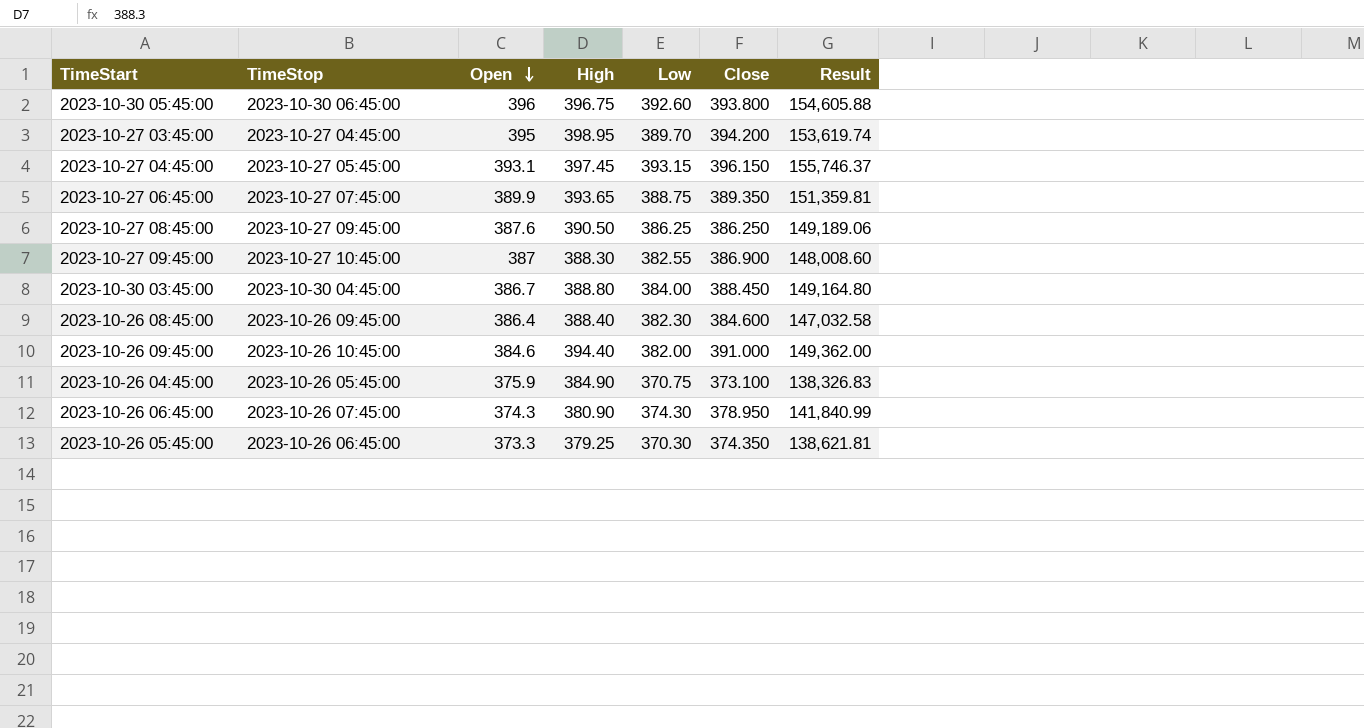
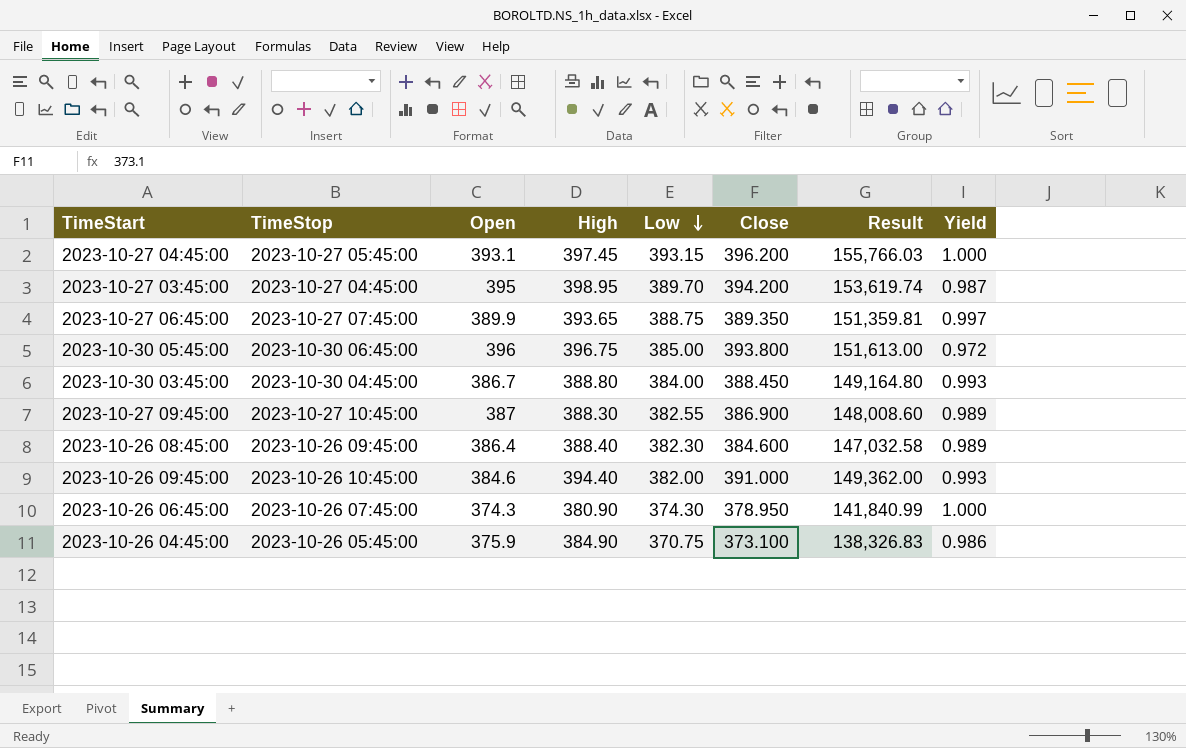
row order: Open descending -> Low descending
column Yield | formula: none -> [Low] / [Open]
row 2023-10-27 08:45:00: 2023-10-27 09:45:00 | 387.6 | 390.50 | 386.25 | 386.250 | 149,189.06 -> none
row 2023-10-26 05:45:00: 2023-10-26 06:45:00 | 373.3 | 379.25 | 370.30 | 374.350 | 138,621.81 -> none
2023-10-27 04:45:00 | Close: 396.150 -> 396.200
2023-10-27 04:45:00 | Result: 155,746.37 -> 155,766.03
2023-10-30 05:45:00 | Low: 392.60 -> 385.00
2023-10-30 05:45:00 | Result: 154,605.88 -> 151,613.00

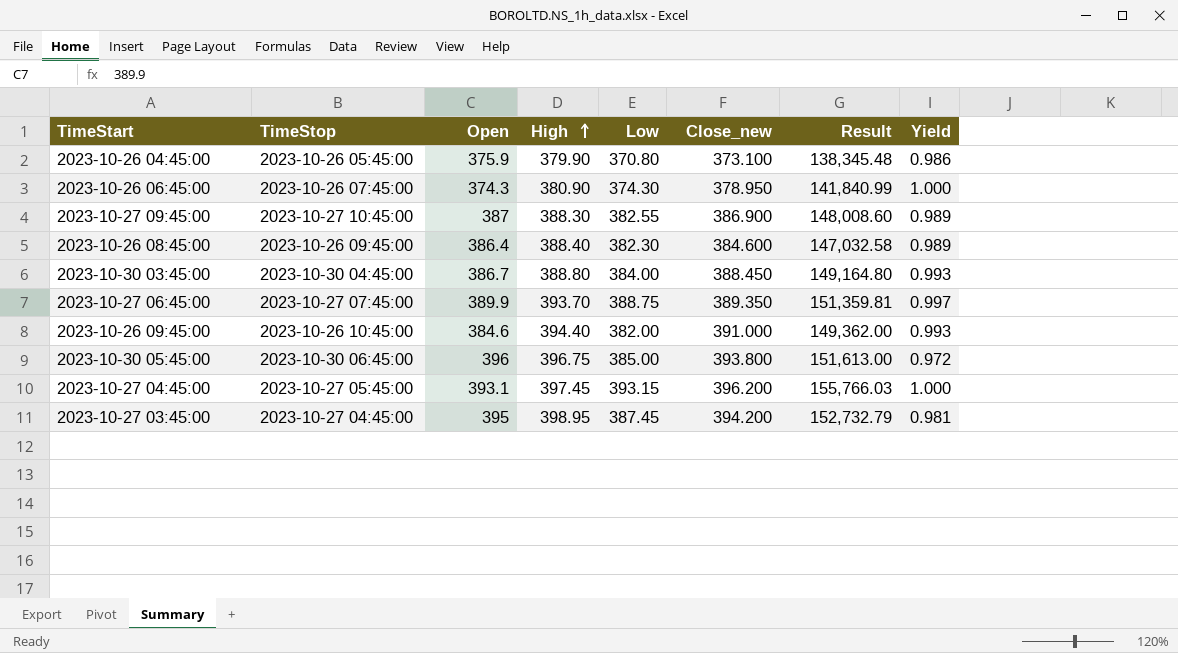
row order: Low descending -> High ascending
column name: Close -> Close_new
2023-10-26 04:45:00 | High: 384.90 -> 379.90
2023-10-26 04:45:00 | Low: 370.75 -> 370.80
2023-10-26 04:45:00 | Result: 138,326.83 -> 138,345.48
2023-10-27 06:45:00 | High: 393.65 -> 393.70
2023-10-27 03:45:00 | Low: 389.70 -> 387.45
2023-10-27 03:45:00 | Result: 153,619.74 -> 152,732.79
2023-10-27 03:45:00 | Yield: 0.987 -> 0.981

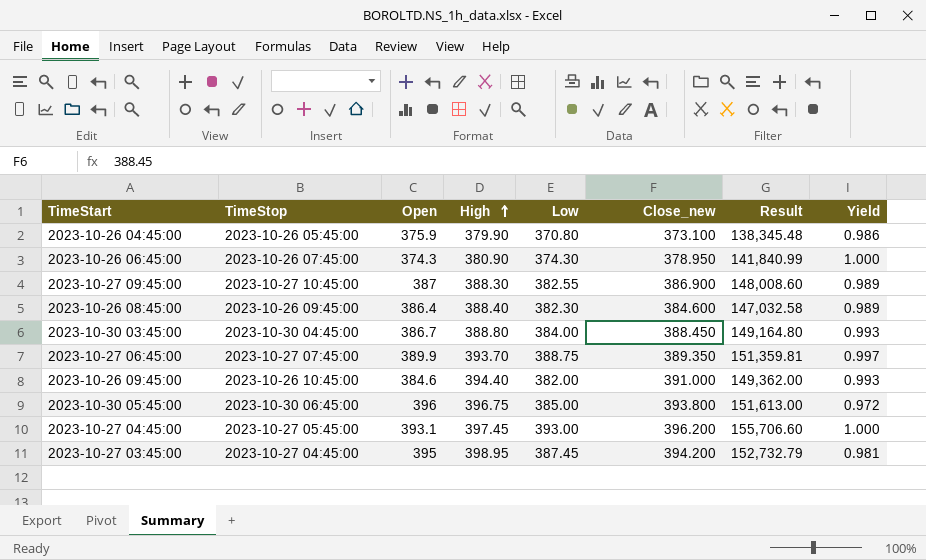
2023-10-27 04:45:00 | Low: 393.15 -> 393.00
2023-10-27 04:45:00 | Result: 155,766.03 -> 155,706.60

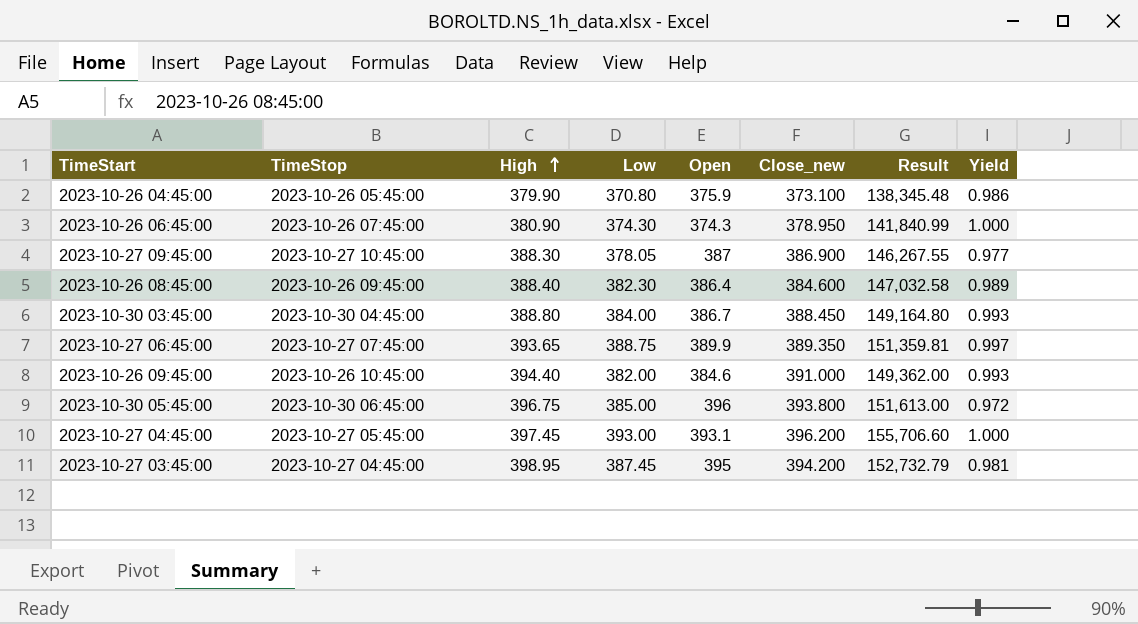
column Open | position: 3 -> 5
2023-10-27 09:45:00 | Low: 382.55 -> 378.05
2023-10-27 09:45:00 | Result: 148,008.60 -> 146,267.55
2023-10-27 09:45:00 | Yield: 0.989 -> 0.977
2023-10-27 06:45:00 | High: 393.70 -> 393.65

